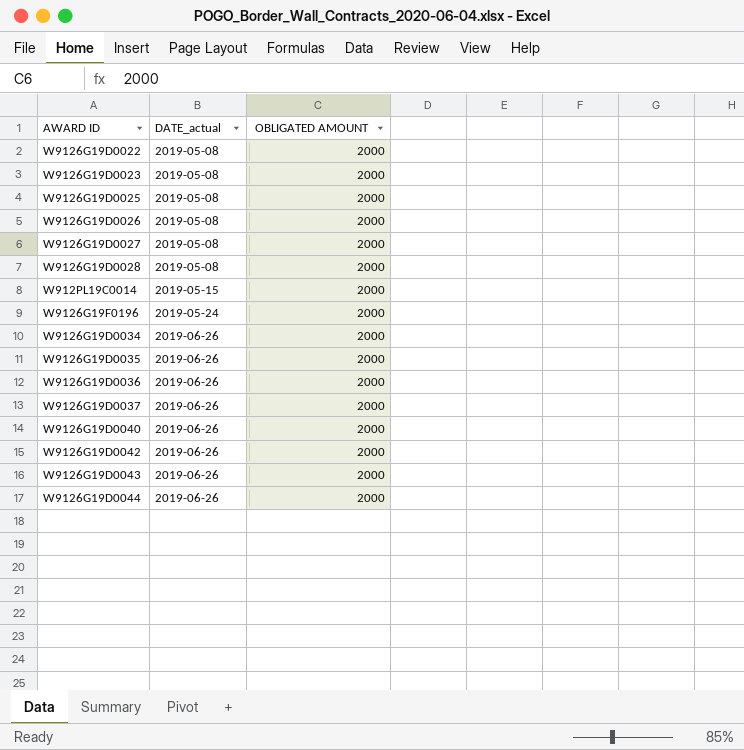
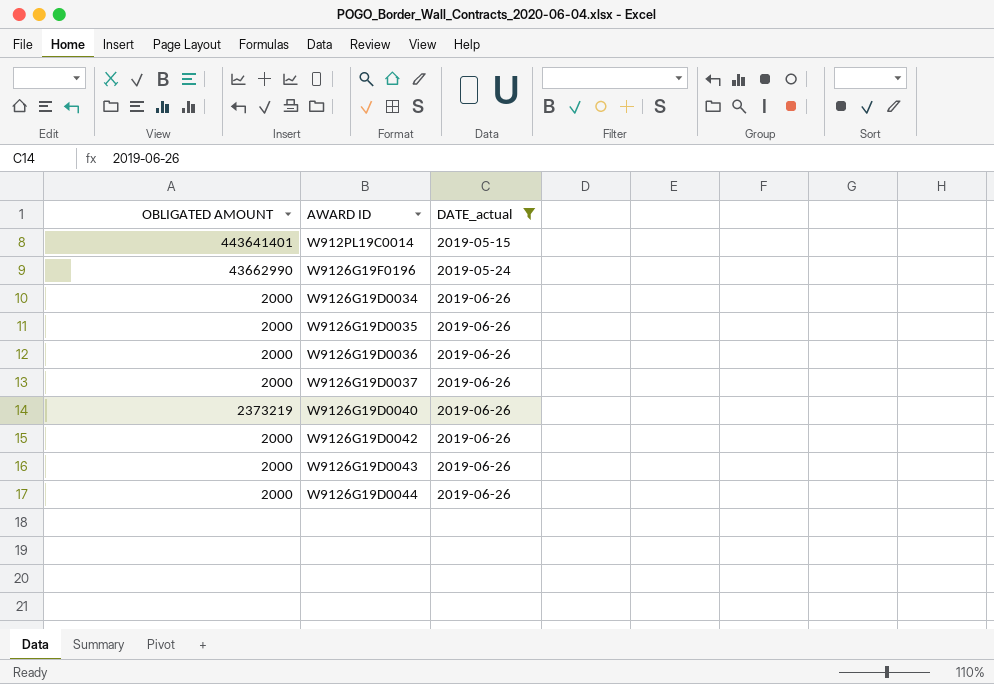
filter: none -> DATE_actual != 2019-05-08
column OBLIGATED AMOUNT | position: 3 -> 1
W912PL19C0014 | OBLIGATED AMOUNT: 2000 -> 443641401
W9126G19F0196 | OBLIGATED AMOUNT: 2000 -> 43662990
W9126G19D0040 | OBLIGATED AMOUNT: 2000 -> 2373219

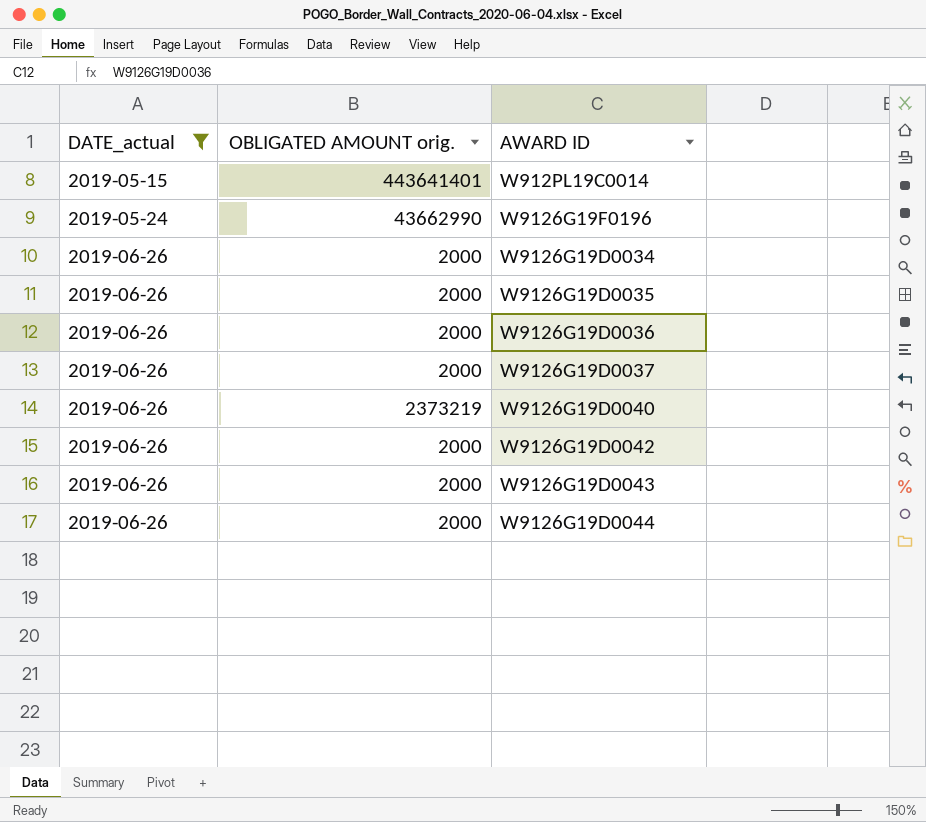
column DATE_actual | position: 3 -> 1
column name: OBLIGATED AMOUNT -> OBLIGATED AMOUNT orig.

